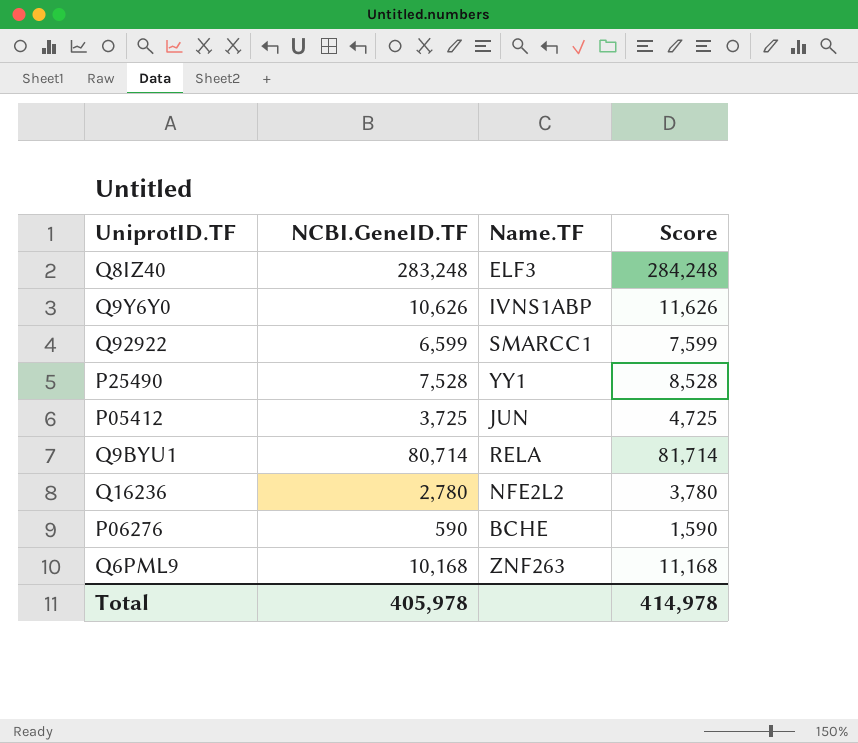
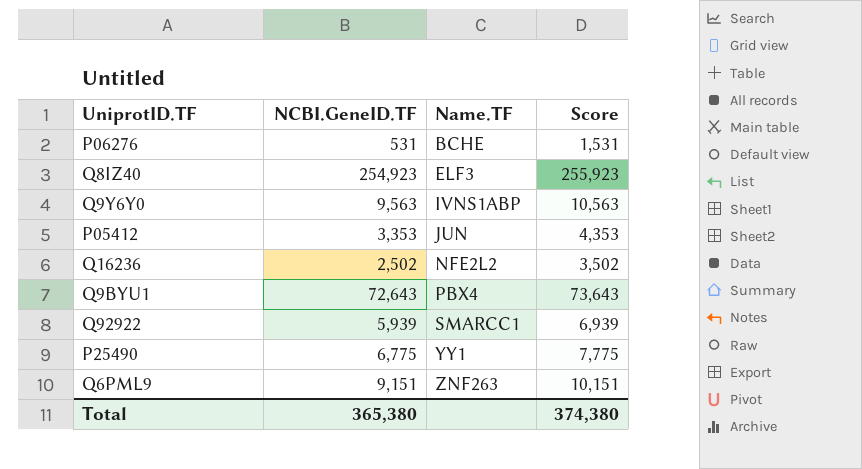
row order: none -> Name.TF ascending
P06276 | NCBI.GeneID.TF: 590 -> 531
P06276 | Score: 1,590 -> 1,531
Q8IZ40 | NCBI.GeneID.TF: 283,248 -> 254,923
Q8IZ40 | Score: 284,248 -> 255,923
Q9Y6Y0 | NCBI.GeneID.TF: 10,626 -> 9,563
Q9Y6Y0 | Score: 11,626 -> 10,563
P05412 | NCBI.GeneID.TF: 3,725 -> 3,353
P05412 | Score: 4,725 -> 4,353
Q16236 | NCBI.GeneID.TF: 2,780 -> 2,502
Q16236 | Score: 3,780 -> 3,502
Q9BYU1 | NCBI.GeneID.TF: 80,714 -> 72,643
Q9BYU1 | Name.TF: RELA -> PBX4
Q9BYU1 | Score: 81,714 -> 73,643
Q92922 | NCBI.GeneID.TF: 6,599 -> 5,939
Q92922 | Score: 7,599 -> 6,939
P25490 | NCBI.GeneID.TF: 7,528 -> 6,775
P25490 | Score: 8,528 -> 7,775
Q6PML9 | NCBI.GeneID.TF: 10,168 -> 9,151
Q6PML9 | Score: 11,168 -> 10,151
Total | NCBI.GeneID.TF: 405,978 -> 365,380
Total | Score: 414,978 -> 374,380

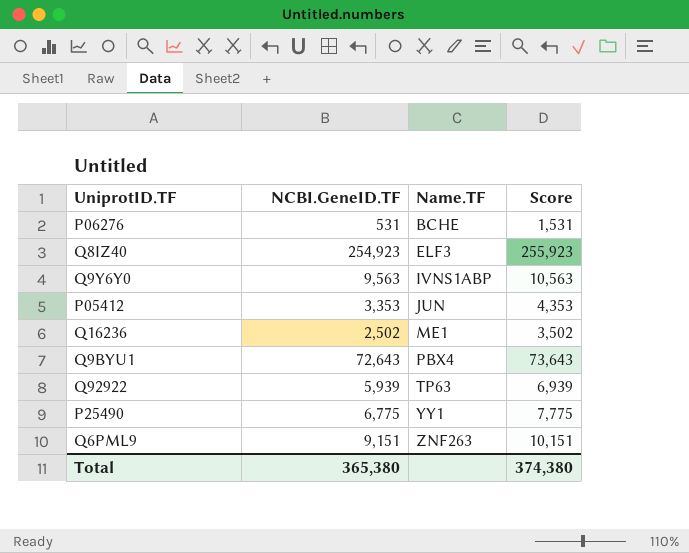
Q16236 | Name.TF: NFE2L2 -> ME1
Q92922 | Name.TF: SMARCC1 -> TP63

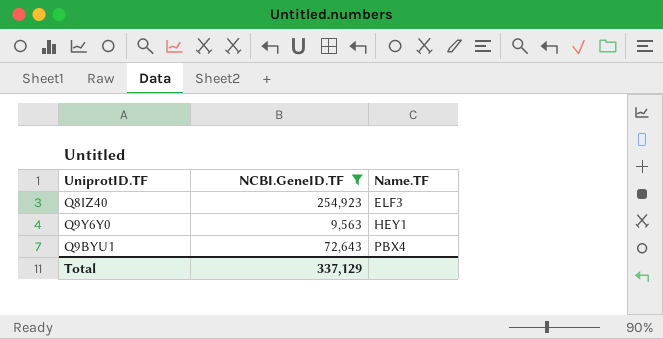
filter: none -> NCBI.GeneID.TF >= 9,563
column Score | formula: [NCBI.GeneID.TF] + 1000 -> none
Q9Y6Y0 | Name.TF: IVNS1ABP -> HEY1
Total | NCBI.GeneID.TF: 365,380 -> 337,129

